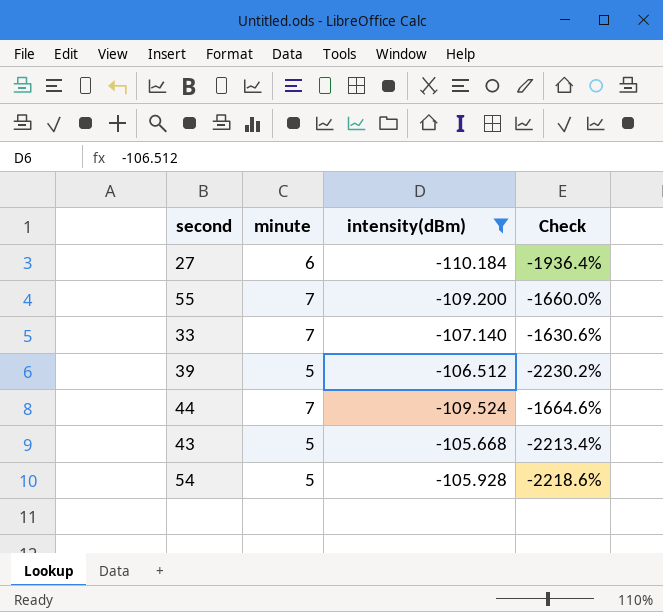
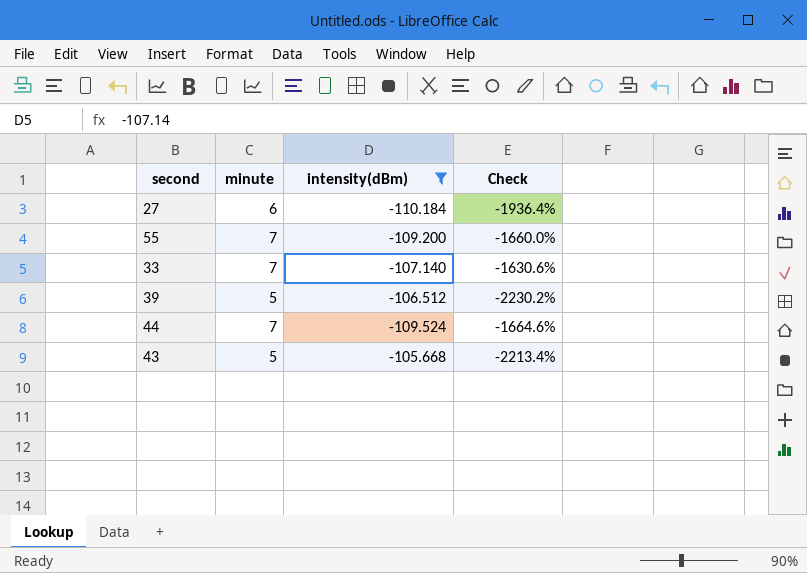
row 54: 5 | -105.928 | -2218.6% -> none

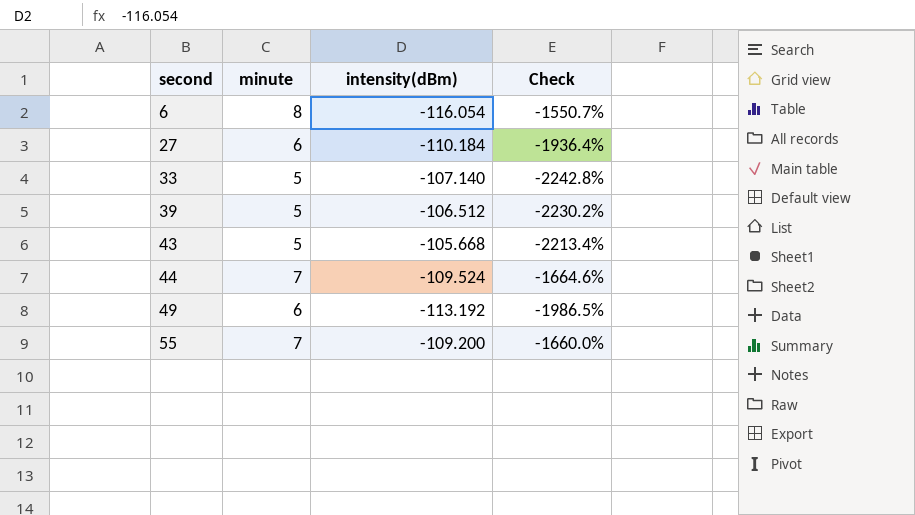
filter: intensity(dBm) >= -110.184 -> none
row order: none -> second ascending
33 | minute: 7 -> 5
33 | Check: -1630.6% -> -2242.8%

